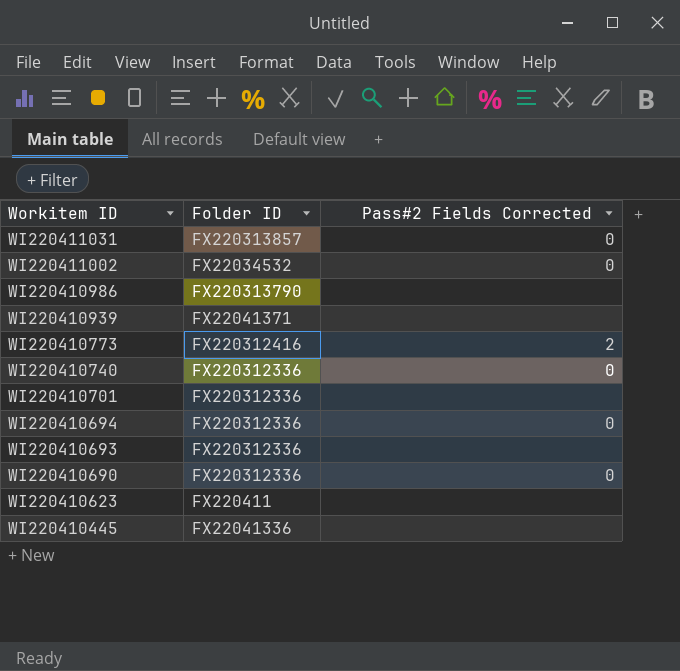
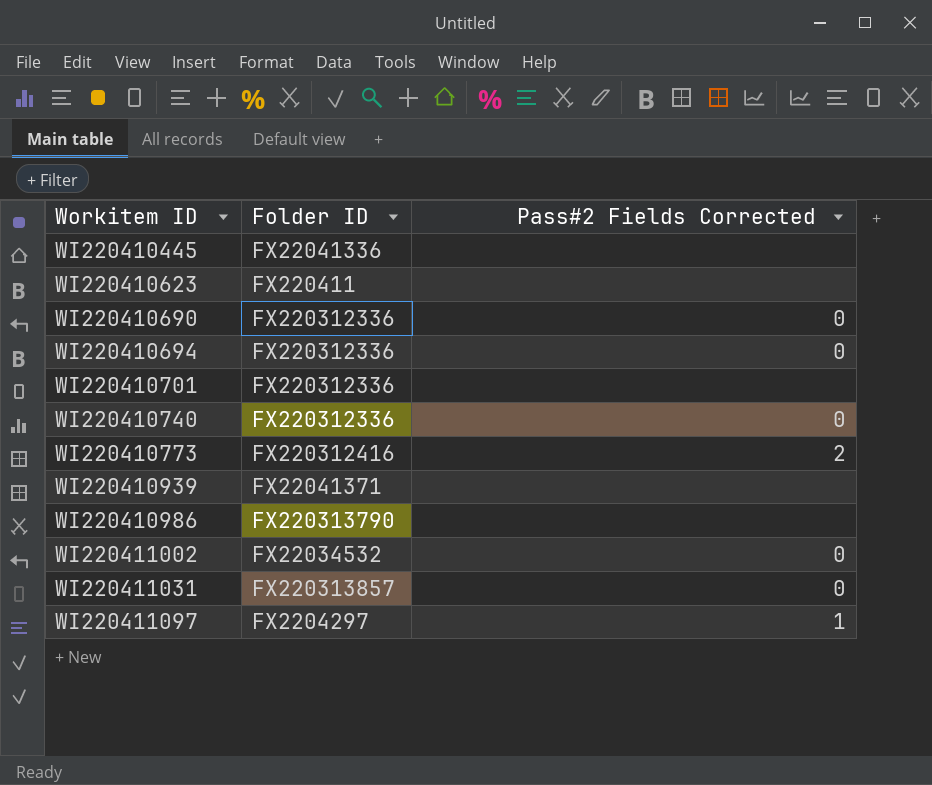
row order: Workitem ID descending -> Workitem ID ascending
row WI220410693: FX220312336 | none -> none
row WI220411097: none -> FX2204297 | 1

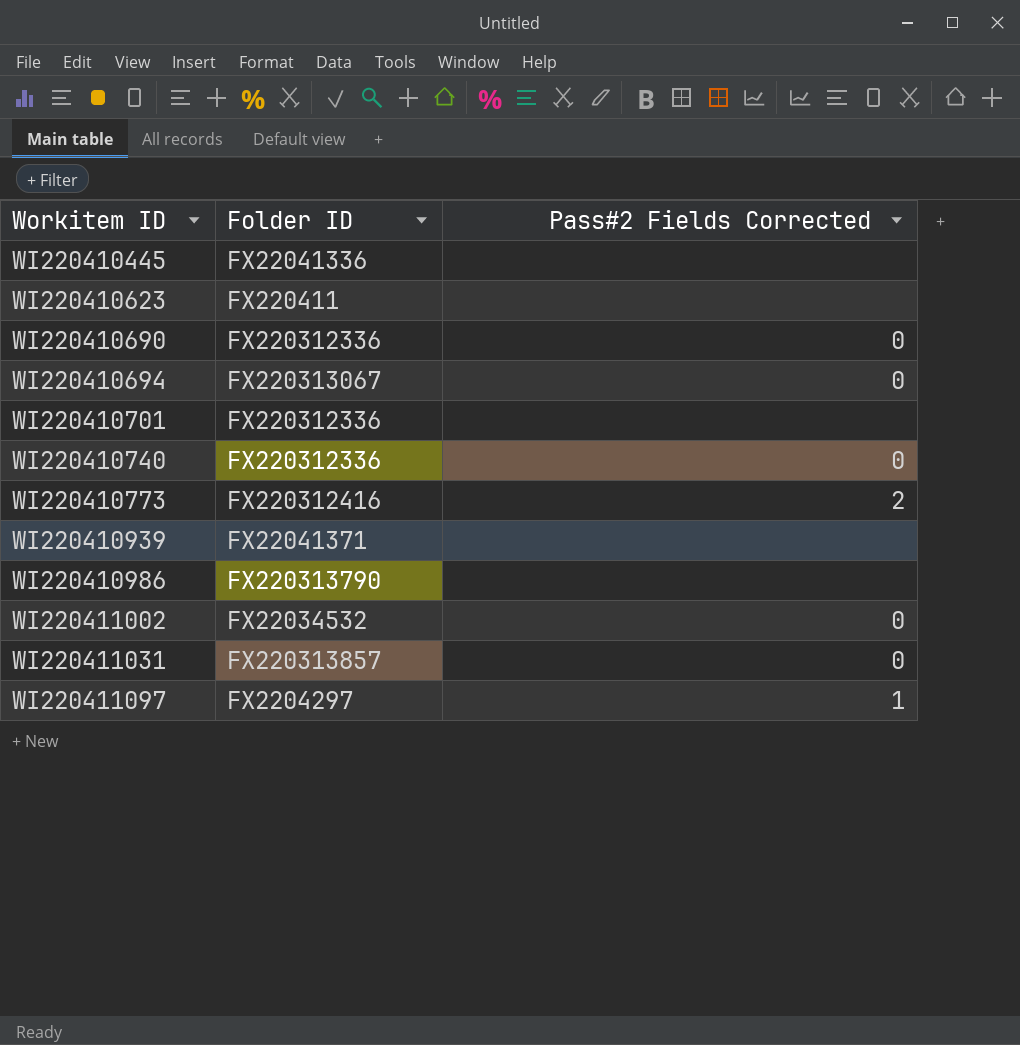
WI220410694 | Folder ID: FX220312336 -> FX220313067

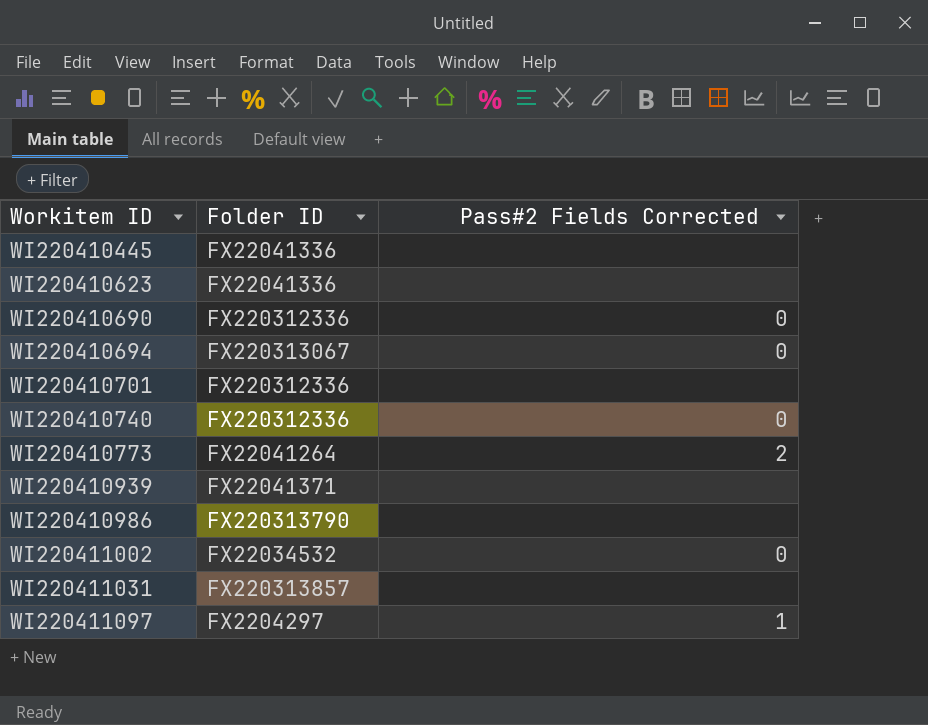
WI220410623 | Folder ID: FX220411 -> FX22041336
WI220410773 | Folder ID: FX220312416 -> FX22041264
WI220411031 | Pass#2 Fields Corrected: 0 -> none

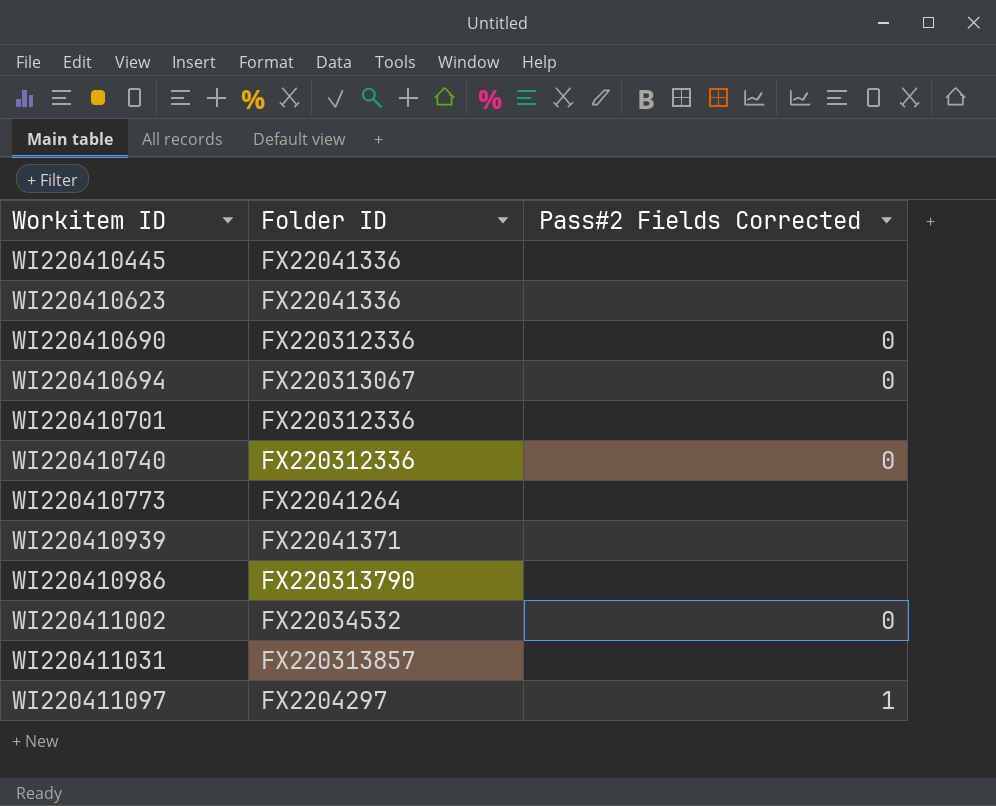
WI220410773 | Pass#2 Fields Corrected: 2 -> none

